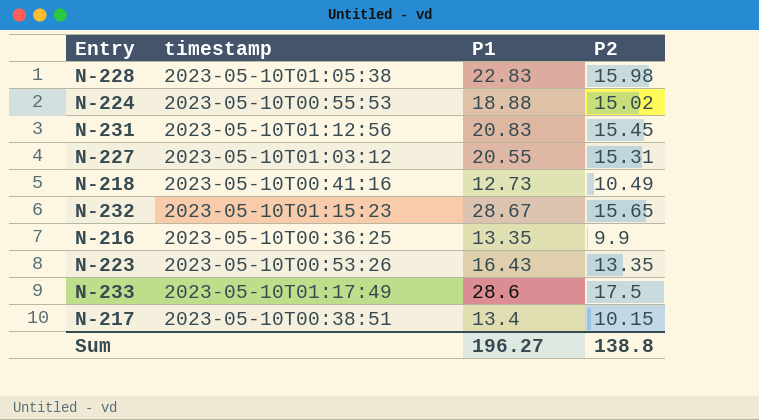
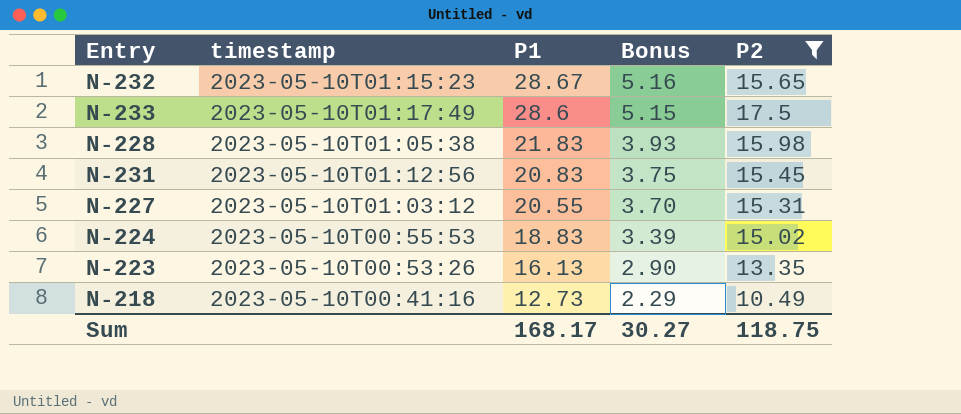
filter: none -> P2 >= 10.49
row order: none -> P1 descending
column Bonus | formula: none -> [P1] * 0.18
N-228 | P1: 22.83 -> 21.83
N-224 | P1: 18.88 -> 18.83
N-223 | P1: 16.43 -> 16.13
Sum | P1: 196.27 -> 168.17
Sum | P2: 138.8 -> 118.75

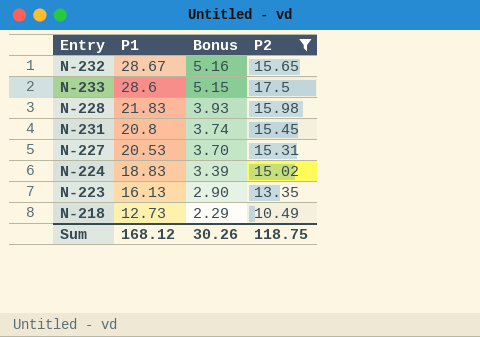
column timestamp | position: 2 -> none
N-231 | P1: 20.83 -> 20.8
N-231 | Bonus: 3.75 -> 3.74
N-227 | P1: 20.55 -> 20.53
Sum | P1: 168.17 -> 168.12
Sum | Bonus: 30.27 -> 30.26

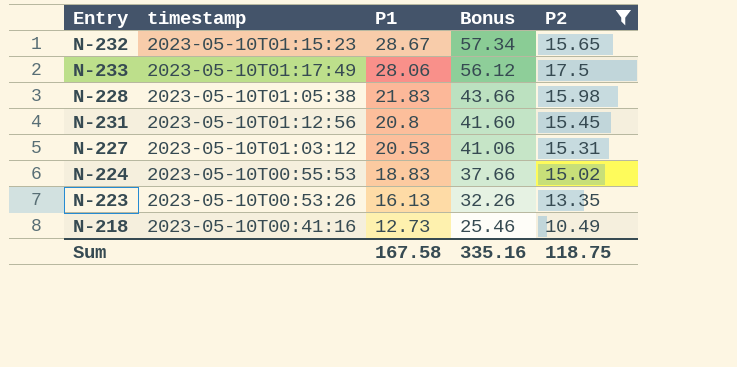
column timestamp | position: none -> 2
column Bonus | formula: [P1] * 0.18 -> [P1] * 2
N-233 | P1: 28.6 -> 28.06
Sum | P1: 168.12 -> 167.58
Sum | Bonus: 30.26 -> 335.16

